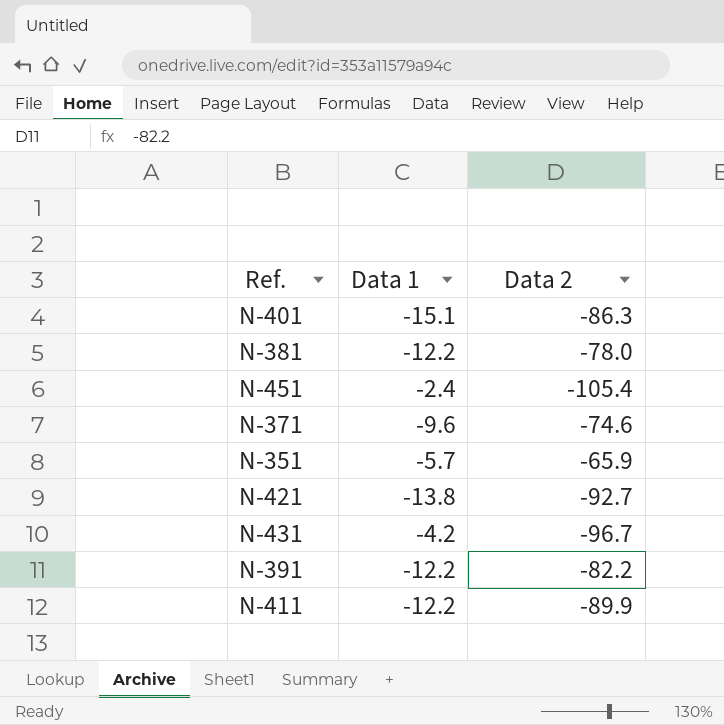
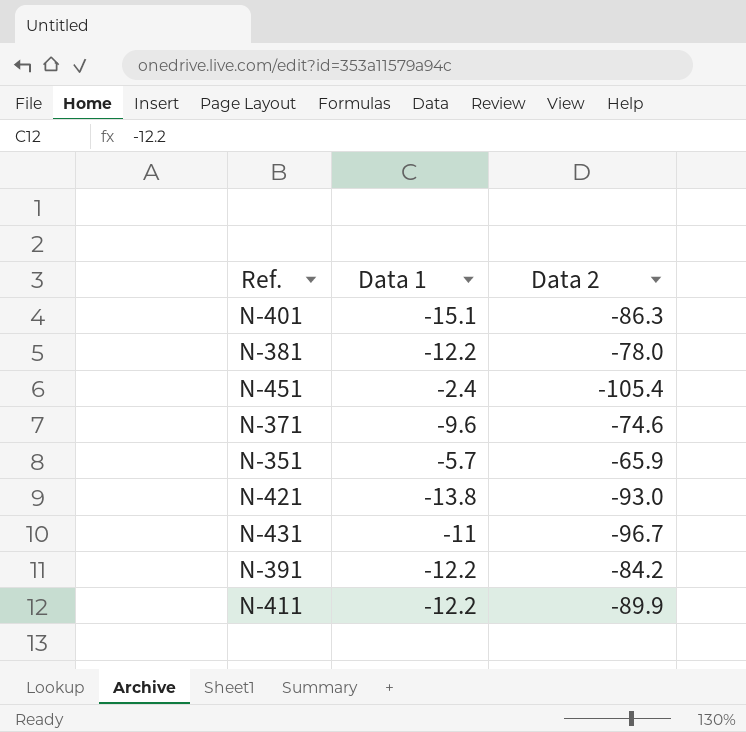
N-421 | Data 2: -92.7 -> -93.0
N-431 | Data 1: -4.2 -> -11
N-391 | Data 2: -82.2 -> -84.2

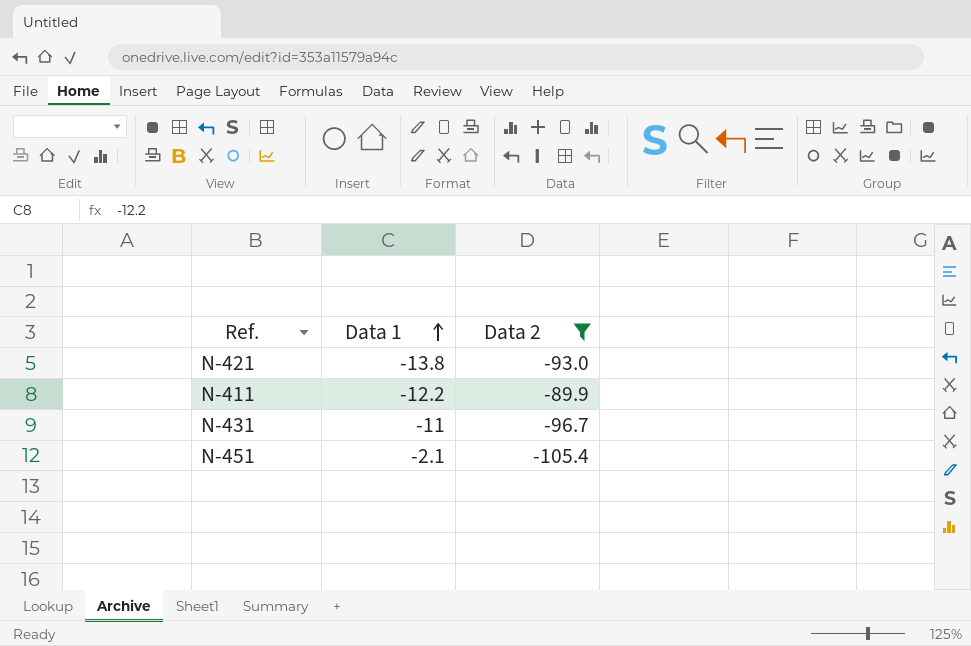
filter: none -> Data 2 <= -89.9
row order: none -> Data 1 ascending
N-451 | Data 1: -2.4 -> -2.1

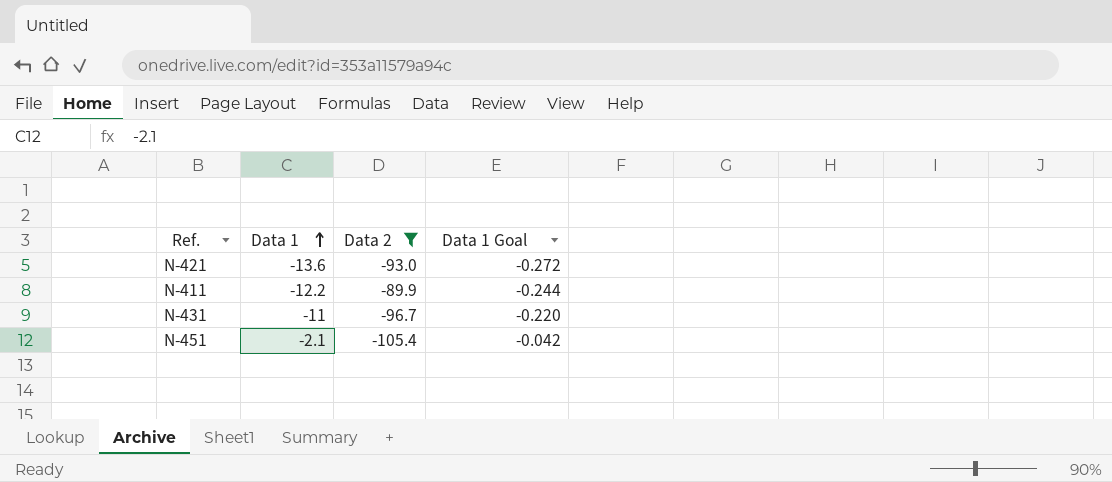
column Data 1 Goal | formula: none -> [Data 1] * 0.02
N-421 | Data 1: -13.8 -> -13.6

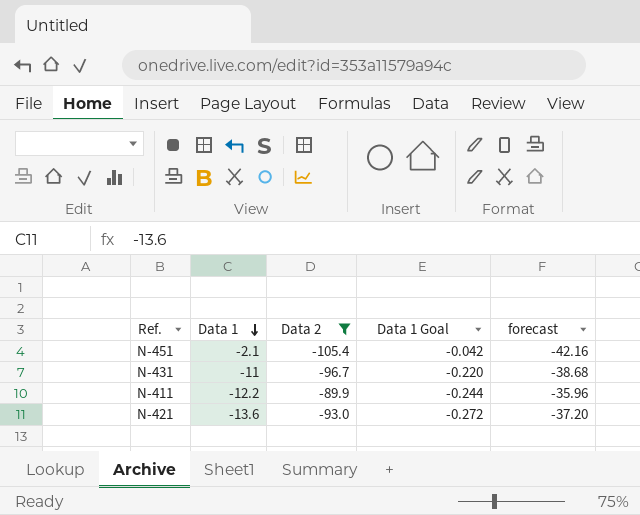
row order: Data 1 ascending -> Data 1 descending
column forecast | formula: none -> [Data 2] * 0.4

